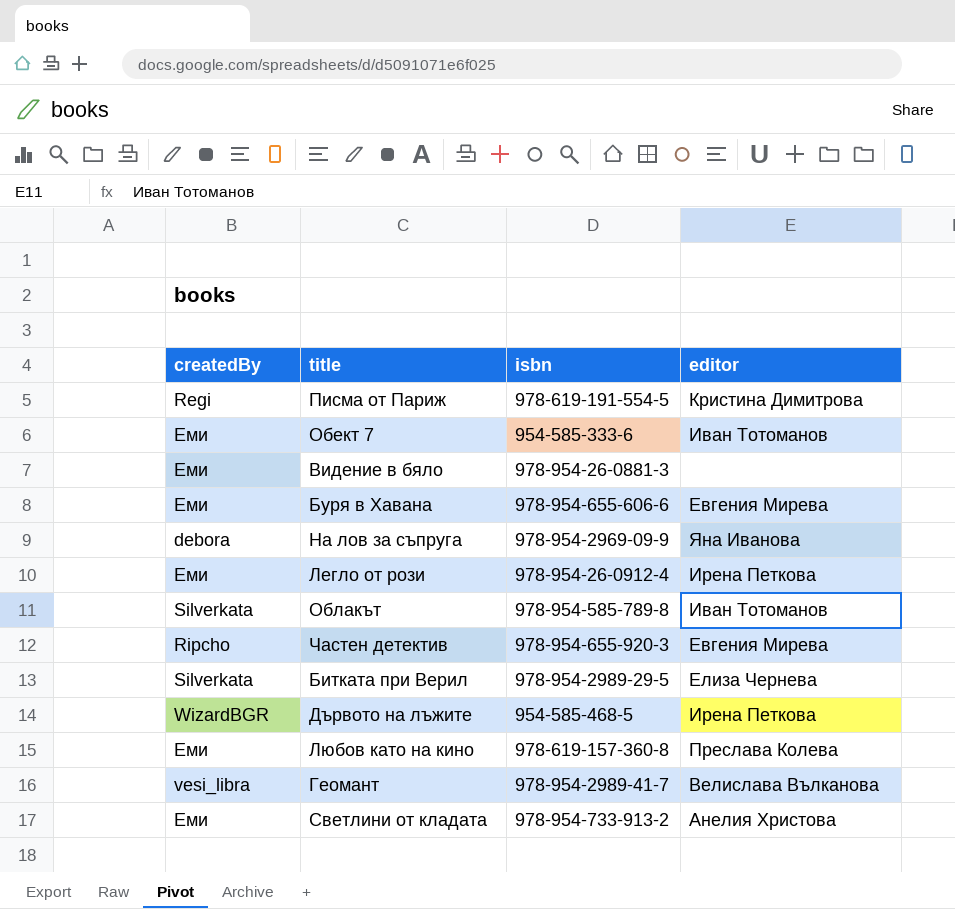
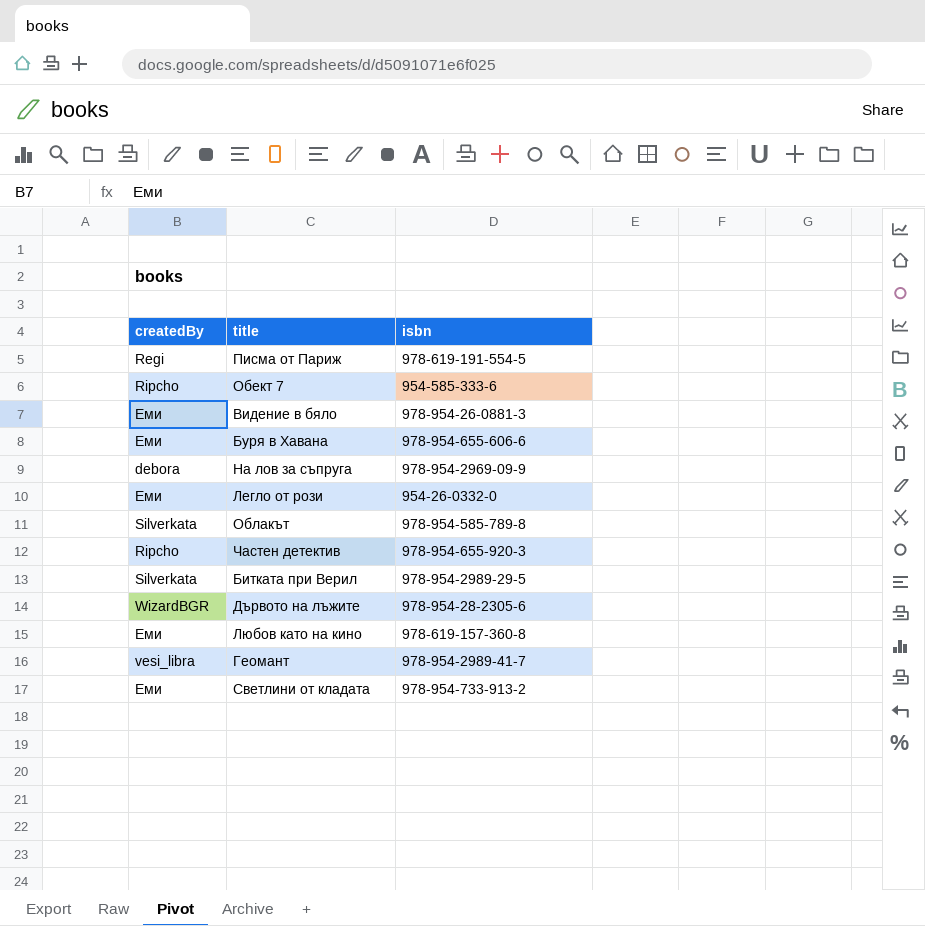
column editor | position: 4 -> none
Обект 7 | createdBy: Еми -> Ripcho
Легло от рози | isbn: 978-954-26-0912-4 -> 954-26-0332-0
Дървото на лъжите | isbn: 954-585-468-5 -> 978-954-28-2305-6

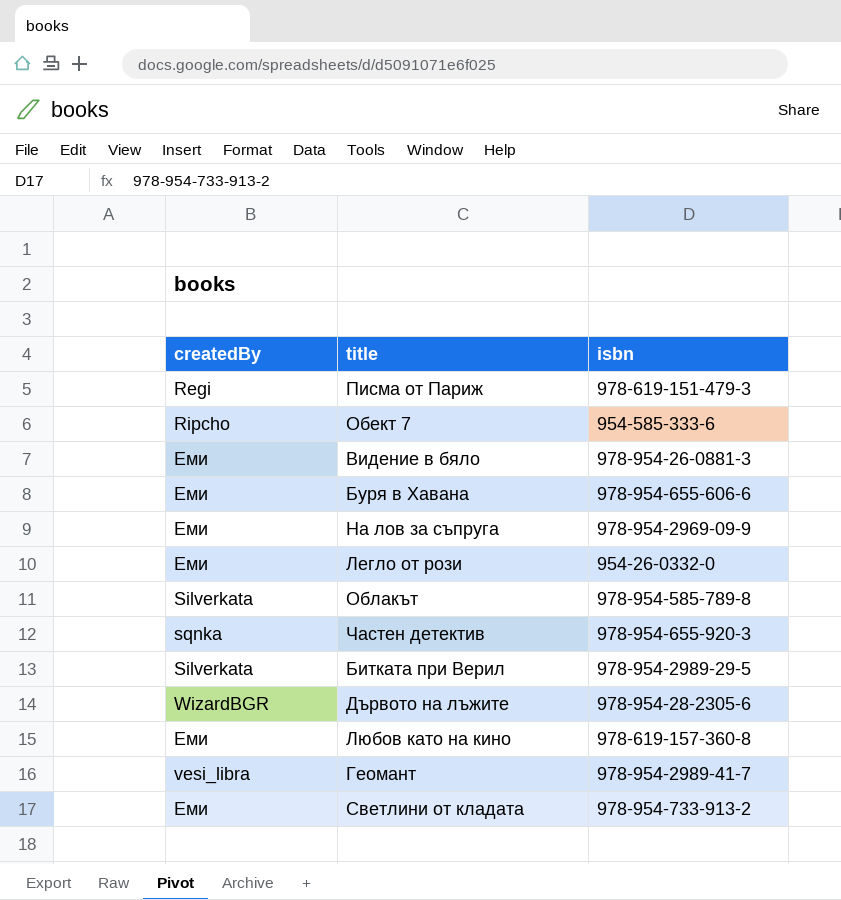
Писма от Париж | isbn: 978-619-191-554-5 -> 978-619-151-479-3
На лов за съпруга | createdBy: debora -> Еми
Частен детектив | createdBy: Ripcho -> sqnka

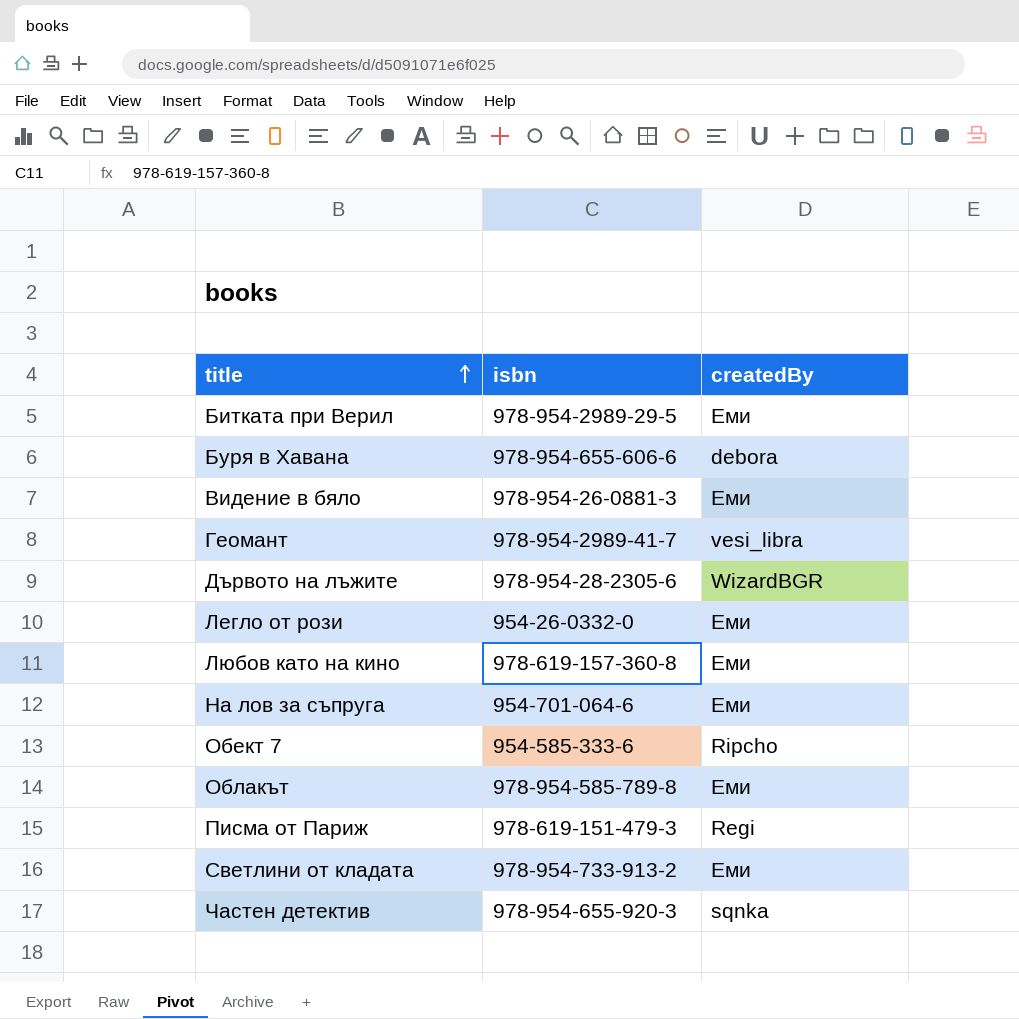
row order: none -> title ascending
column createdBy | position: 1 -> 3
Битката при Верил | createdBy: Silverkata -> Еми
Буря в Хавана | createdBy: Еми -> debora
На лов за съпруга | isbn: 978-954-2969-09-9 -> 954-701-064-6
Облакът | createdBy: Silverkata -> Еми

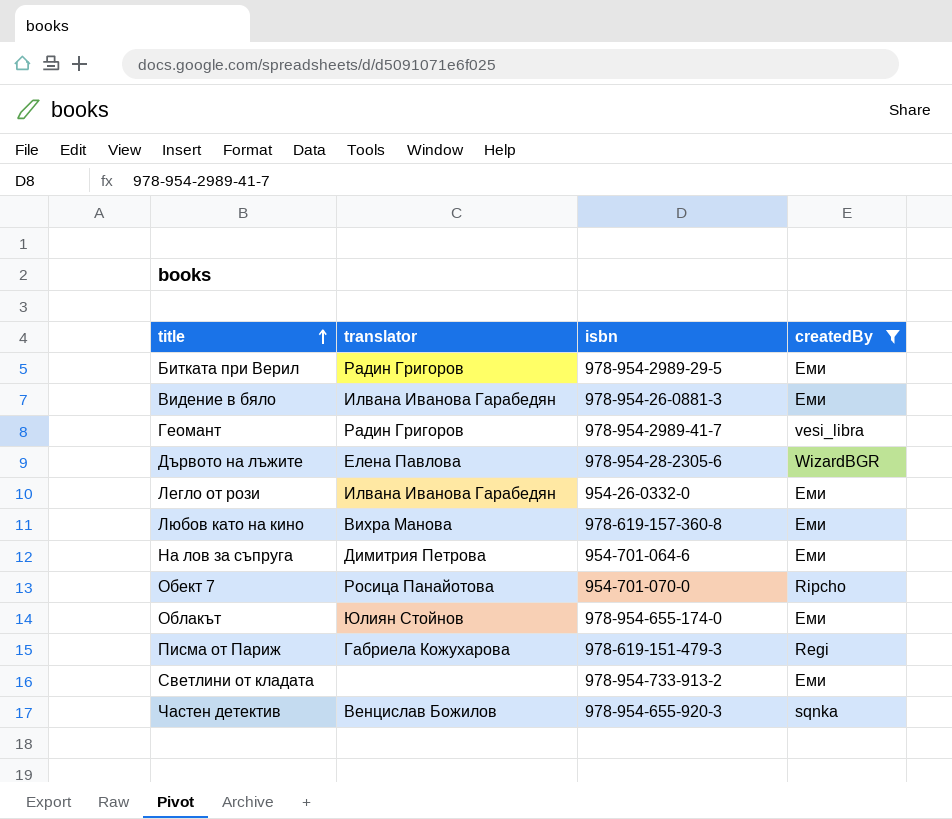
filter: none -> createdBy != debora
column translator | position: none -> 2
Обект 7 | isbn: 954-585-333-6 -> 954-701-070-0
Облакът | isbn: 978-954-585-789-8 -> 978-954-655-174-0

